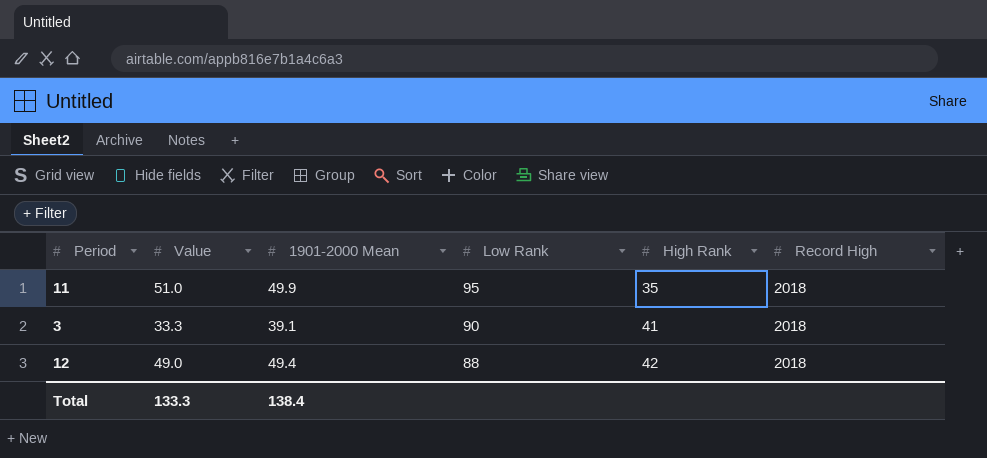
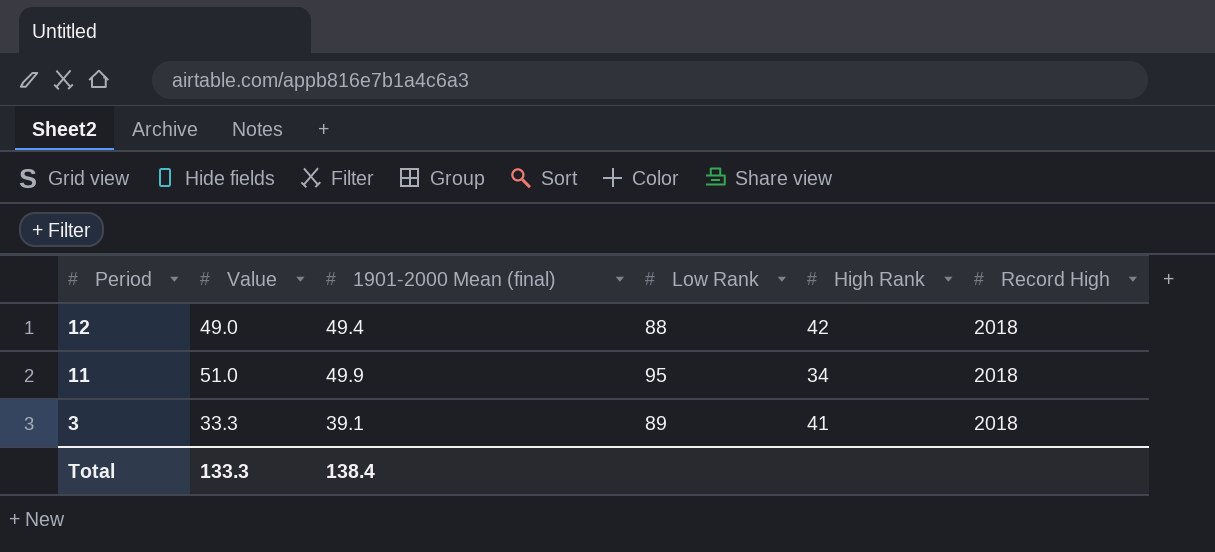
row order: Low Rank descending -> Period descending
column name: 1901-2000 Mean -> 1901-2000 Mean (final)
11 | High Rank: 35 -> 34
3 | Low Rank: 90 -> 89

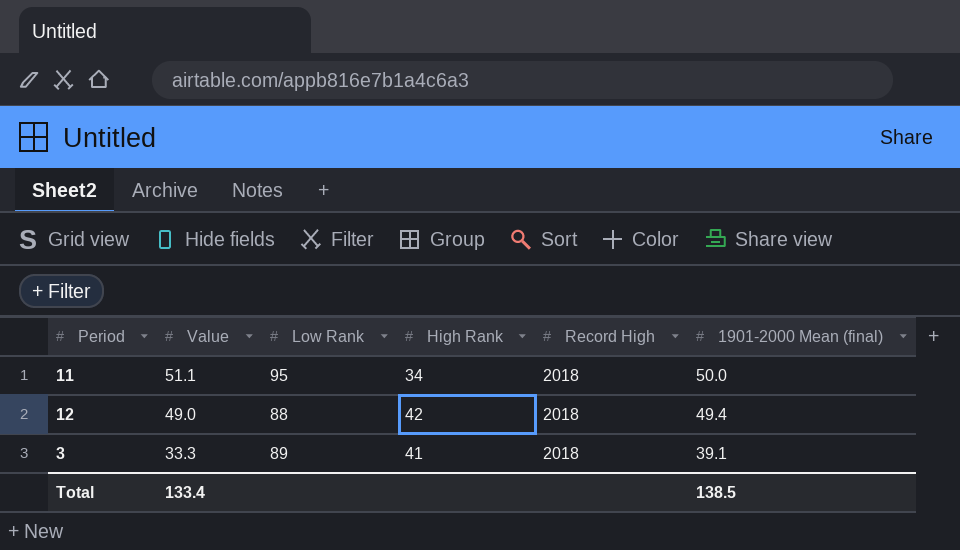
row order: Period descending -> Value descending
column 1901-2000 Mean (final) | position: 3 -> 6
11 | Value: 51.0 -> 51.1
11 | 1901-2000 Mean (final): 49.9 -> 50.0
Total | Value: 133.3 -> 133.4
Total | 1901-2000 Mean (final): 138.4 -> 138.5

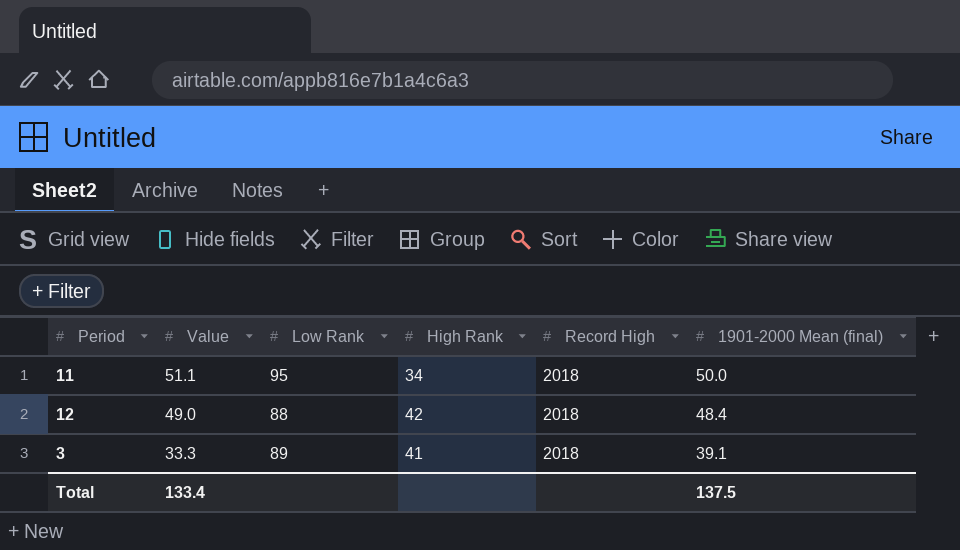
12 | 1901-2000 Mean (final): 49.4 -> 48.4
Total | 1901-2000 Mean (final): 138.5 -> 137.5

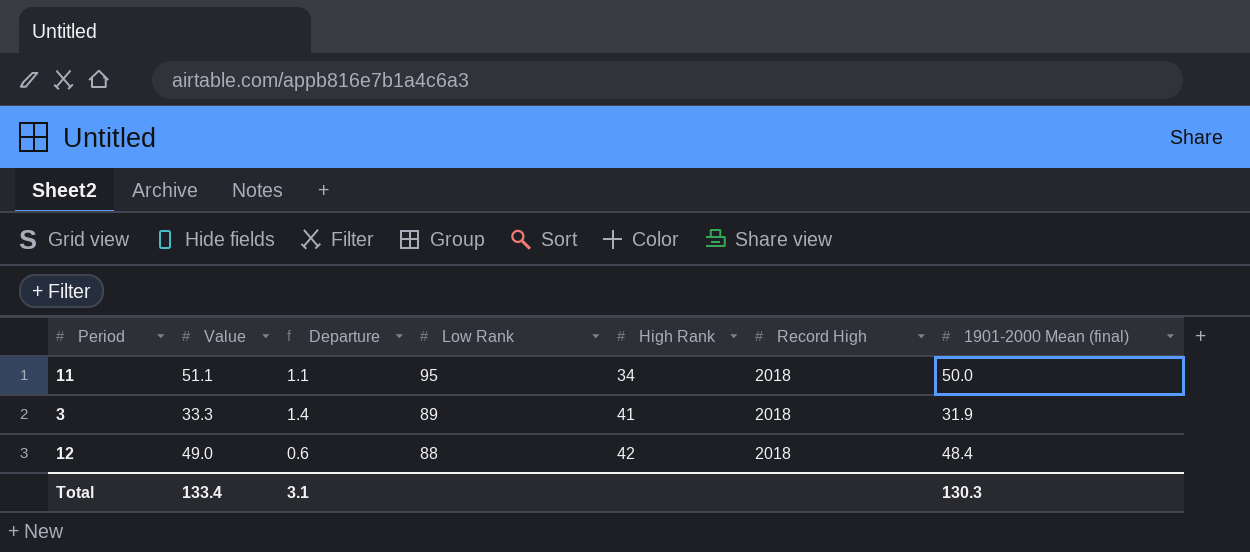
row order: Value descending -> Low Rank descending
column Departure | formula: none -> [Value] - [1901-2000 Mean (final)]
3 | 1901-2000 Mean (final): 39.1 -> 31.9
Total | 1901-2000 Mean (final): 137.5 -> 130.3

